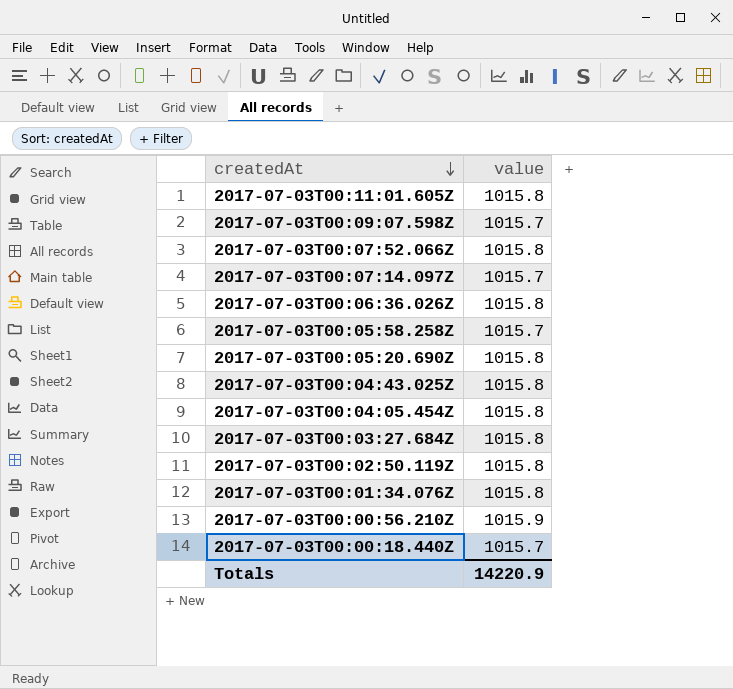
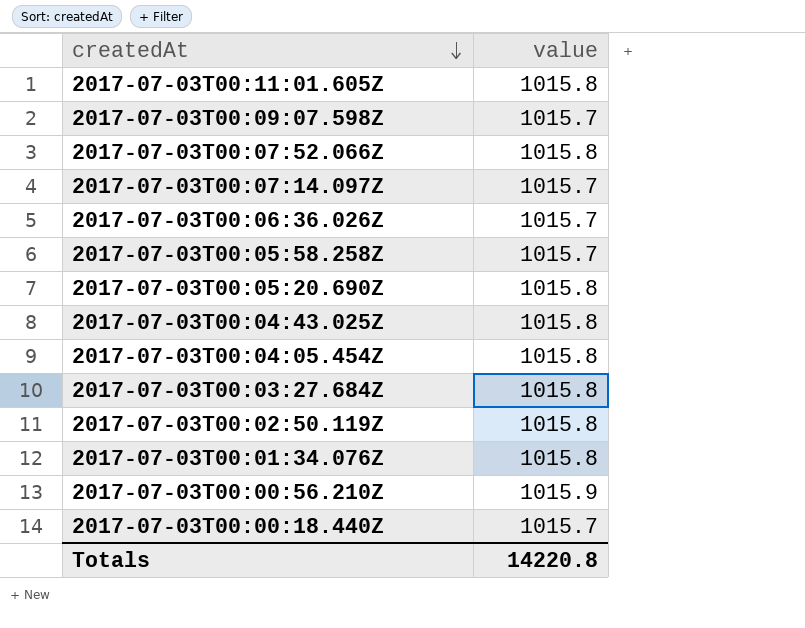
2017-07-03T00:06:36.026Z | value: 1015.8 -> 1015.7
Totals | value: 14220.9 -> 14220.8

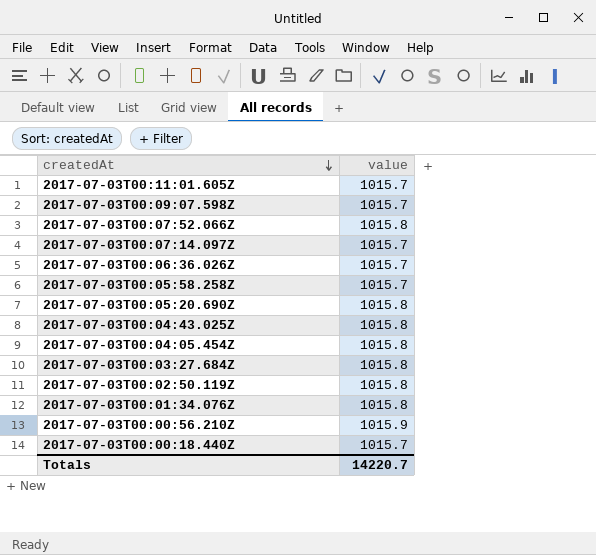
2017-07-03T00:11:01.605Z | value: 1015.8 -> 1015.7
Totals | value: 14220.8 -> 14220.7

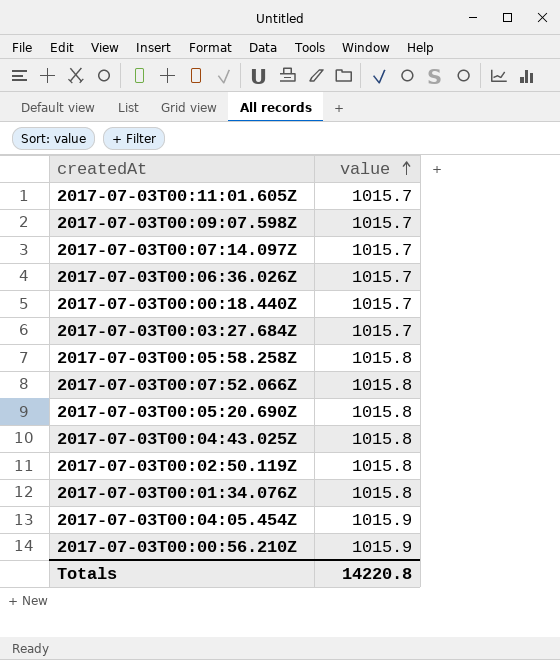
row order: createdAt descending -> value ascending
2017-07-03T00:03:27.684Z | value: 1015.8 -> 1015.7
2017-07-03T00:05:58.258Z | value: 1015.7 -> 1015.8
2017-07-03T00:04:05.454Z | value: 1015.8 -> 1015.9
Totals | value: 14220.7 -> 14220.8

